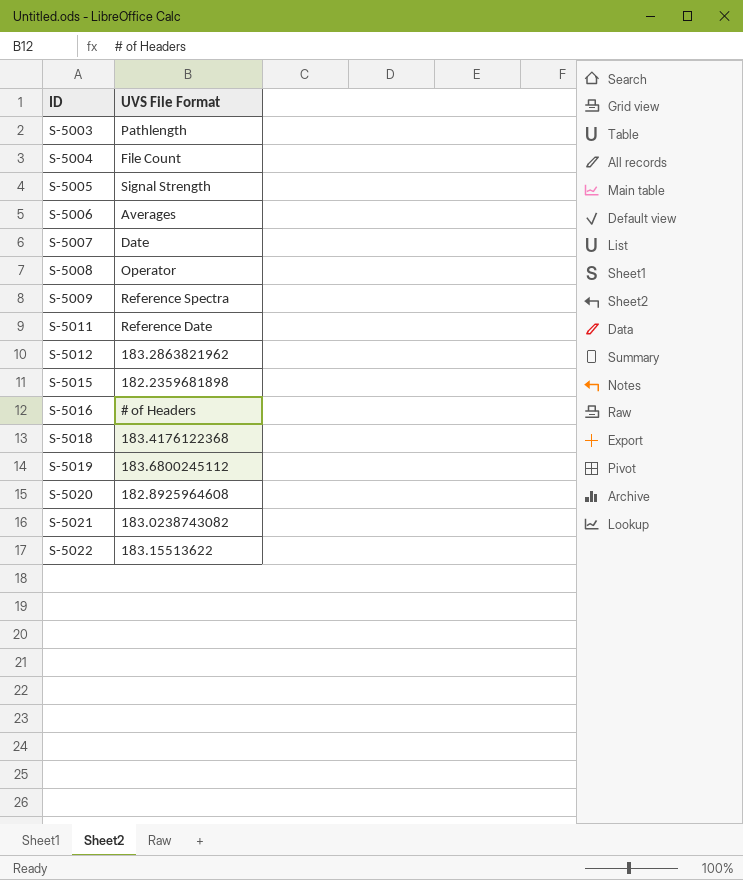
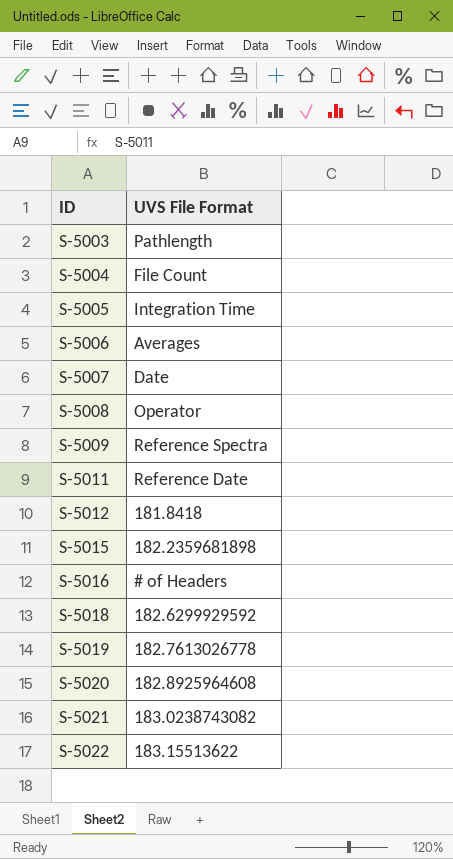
S-5005 | UVS File Format: Signal Strength -> Integration Time
S-5012 | UVS File Format: 183.2863821962 -> 181.8418
S-5018 | UVS File Format: 183.4176122368 -> 182.6299929592
S-5019 | UVS File Format: 183.6800245112 -> 182.7613026778

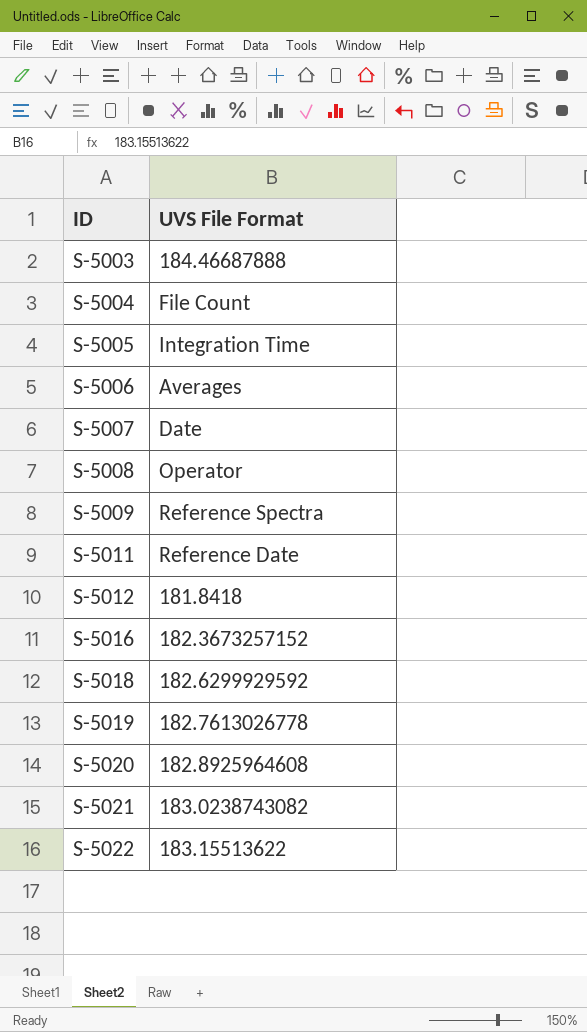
row S-5015: 182.2359681898 -> none
S-5003 | UVS File Format: Pathlength -> 184.46687888
S-5016 | UVS File Format: # of Headers -> 182.3673257152

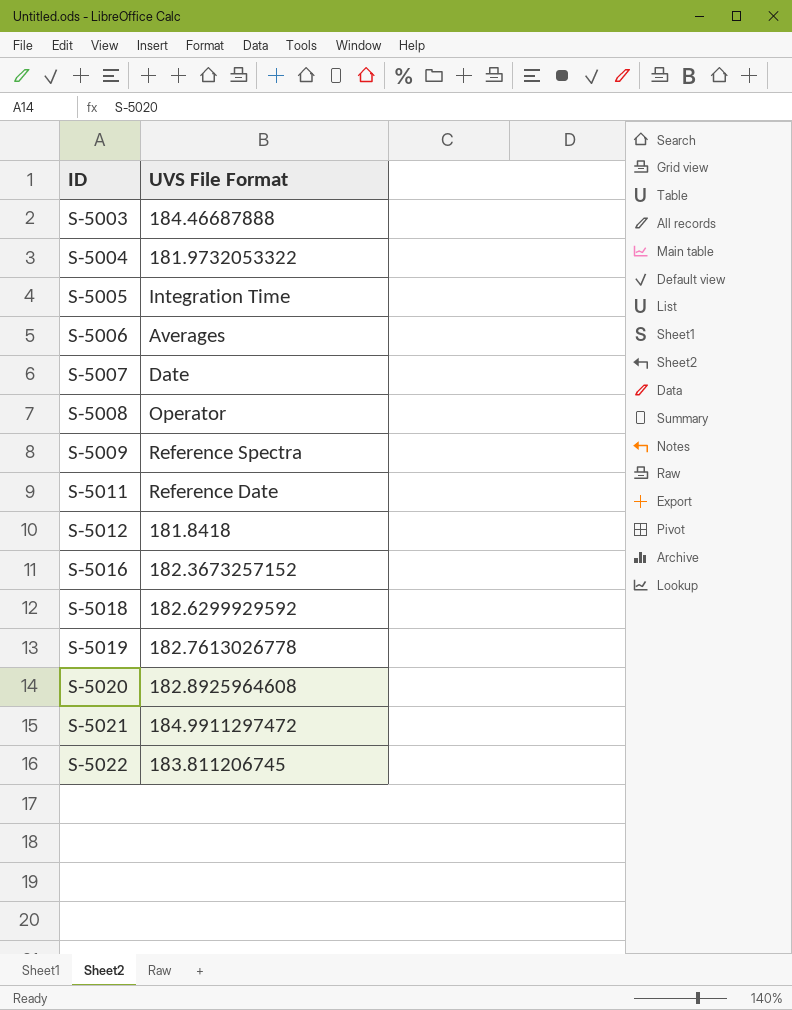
S-5004 | UVS File Format: File Count -> 181.9732053322
S-5021 | UVS File Format: 183.0238743082 -> 184.9911297472
S-5022 | UVS File Format: 183.15513622 -> 183.811206745

